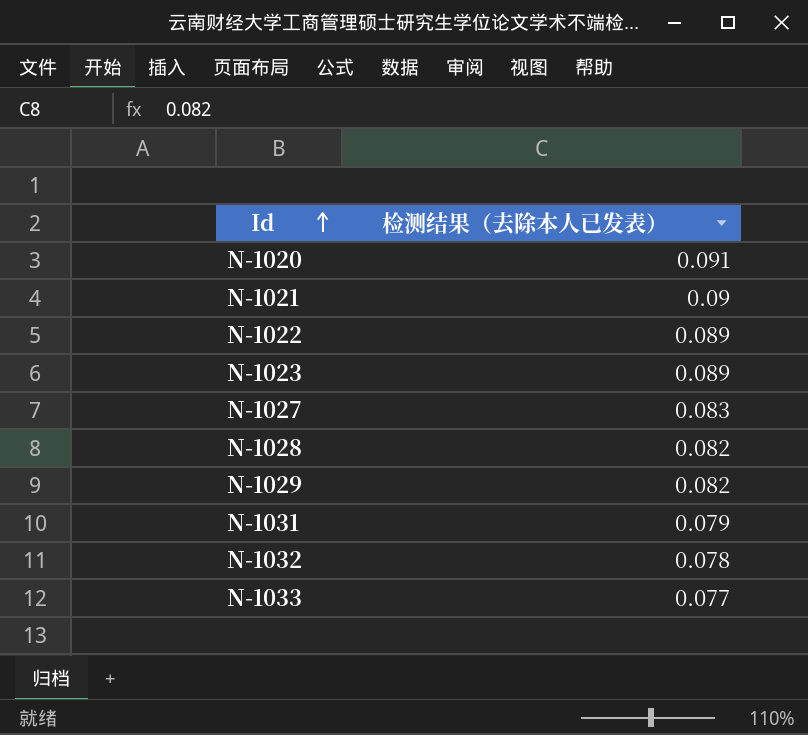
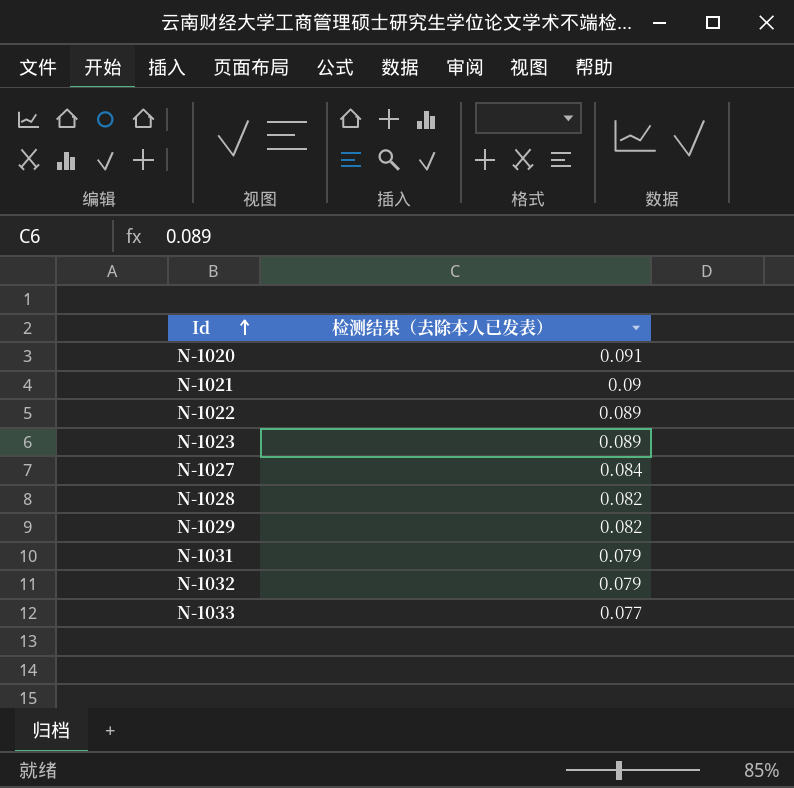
N-1027 | 检测结果（去除本人已发表）: 0.083 -> 0.084
N-1032 | 检测结果（去除本人已发表）: 0.078 -> 0.079

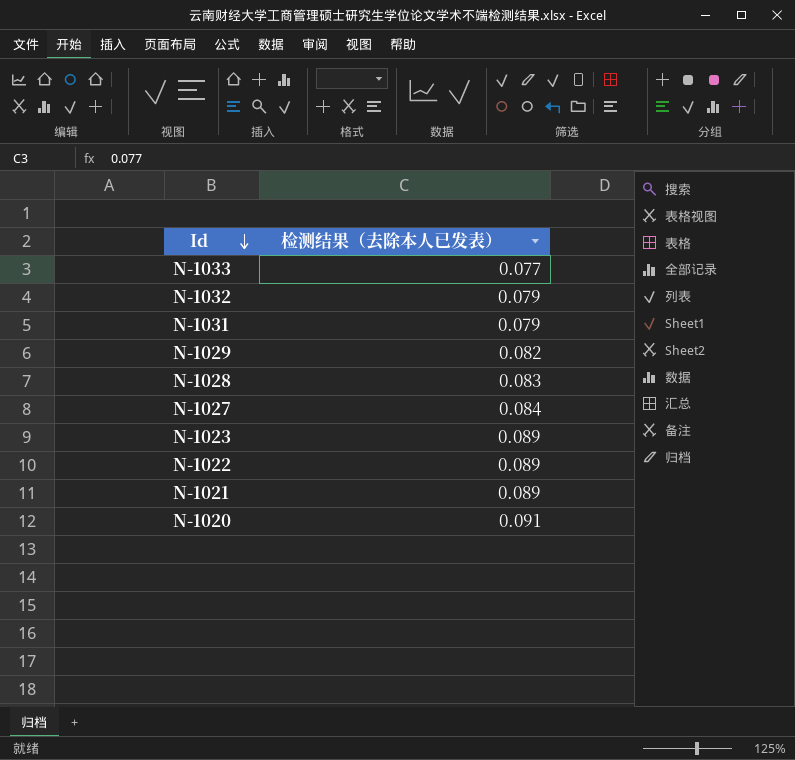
row order: Id ascending -> Id descending
N-1028 | 检测结果（去除本人已发表）: 0.082 -> 0.083
N-1021 | 检测结果（去除本人已发表）: 0.09 -> 0.089

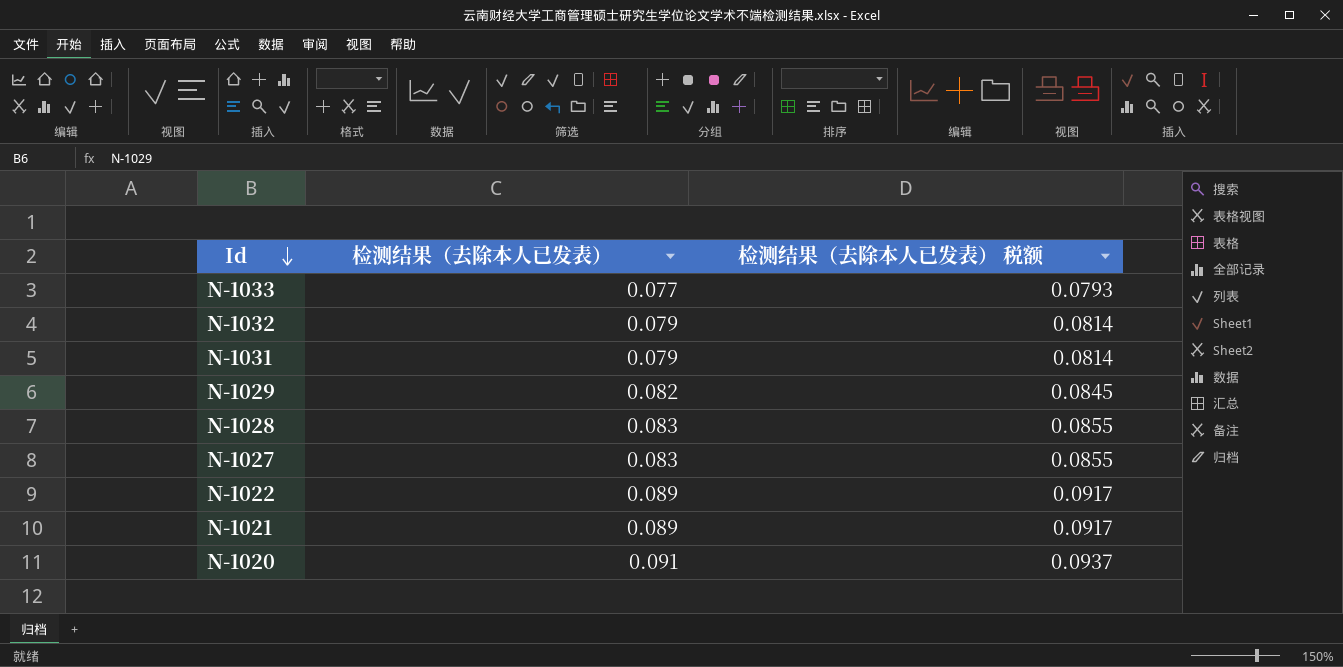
column 检测结果（去除本人已发表） 税额 | formula: none -> [检测结果（去除本人已发表）] * 1.03
row N-1023: 0.089 -> none
N-1027 | 检测结果（去除本人已发表）: 0.084 -> 0.083

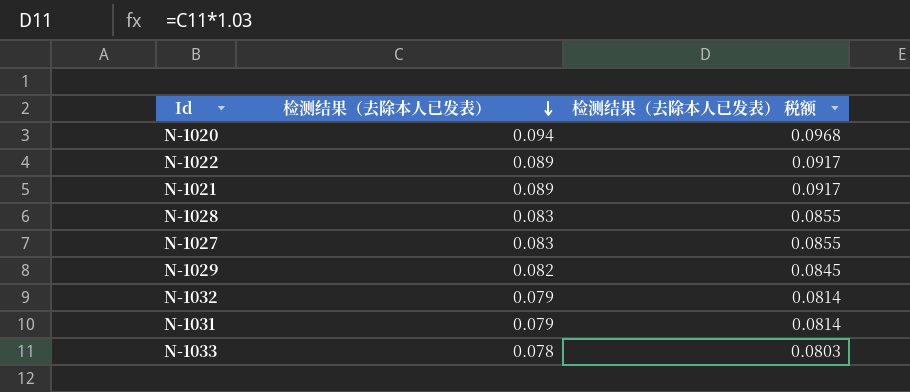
row order: Id descending -> 检测结果（去除本人已发表） descending
N-1020 | 检测结果（去除本人已发表）: 0.091 -> 0.094
N-1020 | 检测结果（去除本人已发表） 税额: 0.0937 -> 0.0968
N-1033 | 检测结果（去除本人已发表）: 0.077 -> 0.078
N-1033 | 检测结果（去除本人已发表） 税额: 0.0793 -> 0.0803

